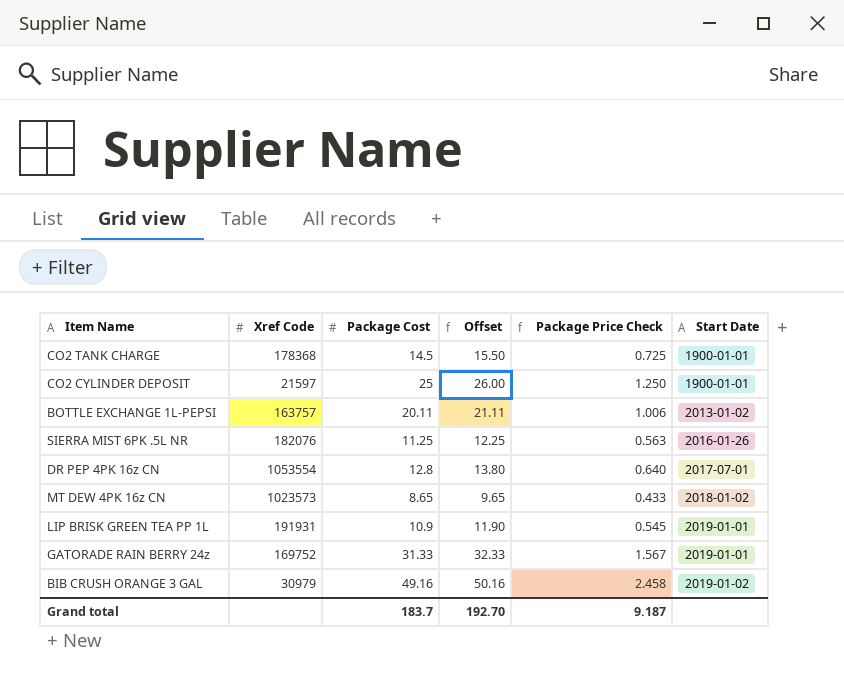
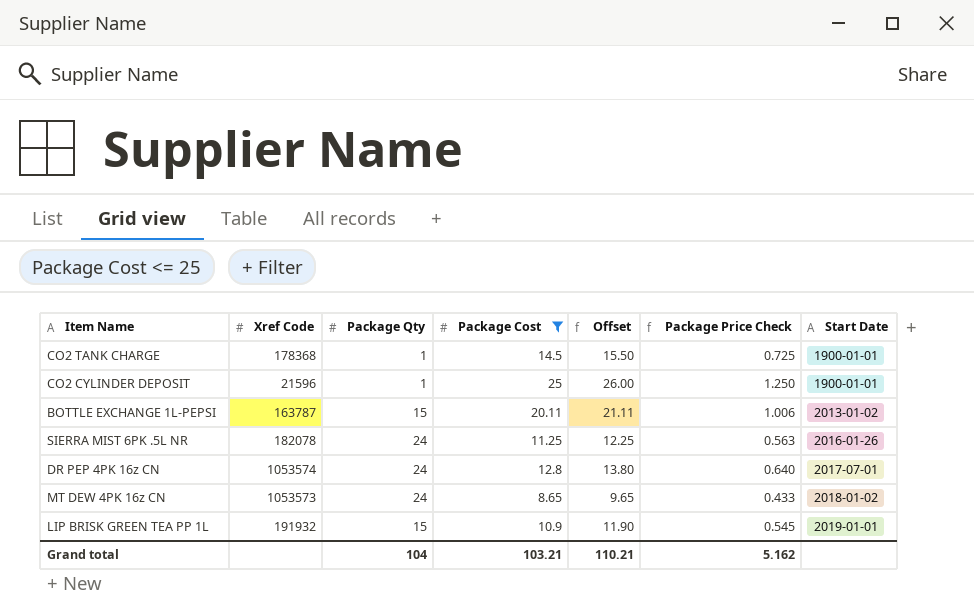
filter: none -> Package Cost <= 25
column Package Qty | position: none -> 3
CO2 CYLINDER DEPOSIT | Xref Code: 21597 -> 21596
BOTTLE EXCHANGE 1L-PEPSI | Xref Code: 163757 -> 163787
SIERRA MIST 6PK .5L NR | Xref Code: 182076 -> 182078
DR PEP 4PK 16z CN | Xref Code: 1053554 -> 1053574
MT DEW 4PK 16z CN | Xref Code: 1023573 -> 1053573
LIP BRISK GREEN TEA PP 1L | Xref Code: 191931 -> 191932
Grand total | Package Cost: 183.7 -> 103.21
Grand total | Offset: 192.70 -> 110.21
Grand total | Package Price Check: 9.187 -> 5.162

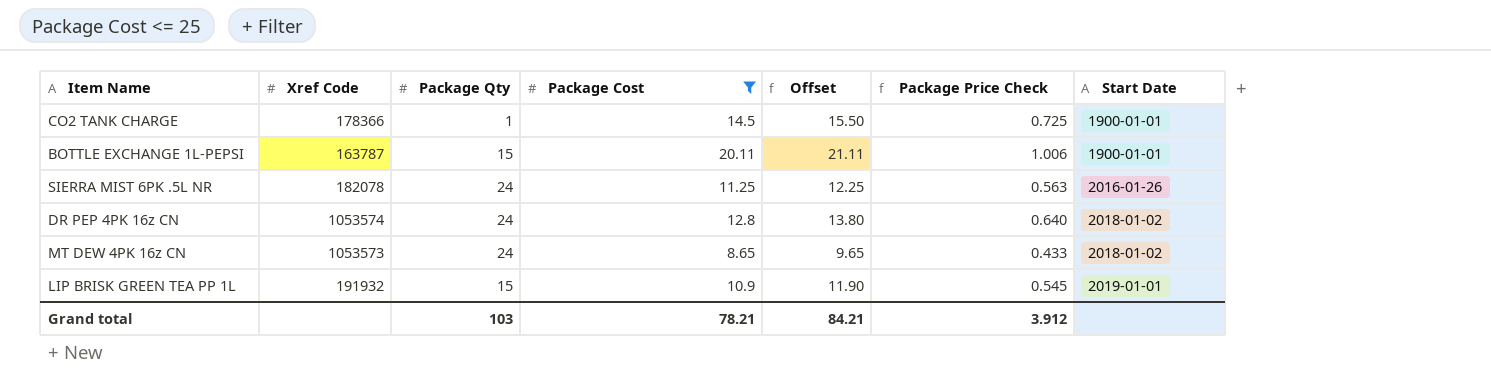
row CO2 CYLINDER DEPOSIT: 21596 | 1 | 25 | 26.00 | 1.250 | 1900-01-01 -> none
CO2 TANK CHARGE | Xref Code: 178368 -> 178366
BOTTLE EXCHANGE 1L-PEPSI | Start Date: 2013-01-02 -> 1900-01-01
DR PEP 4PK 16z CN | Start Date: 2017-07-01 -> 2018-01-02
Grand total | Package Qty: 104 -> 103
Grand total | Package Cost: 103.21 -> 78.21
Grand total | Offset: 110.21 -> 84.21
Grand total | Package Price Check: 5.162 -> 3.912

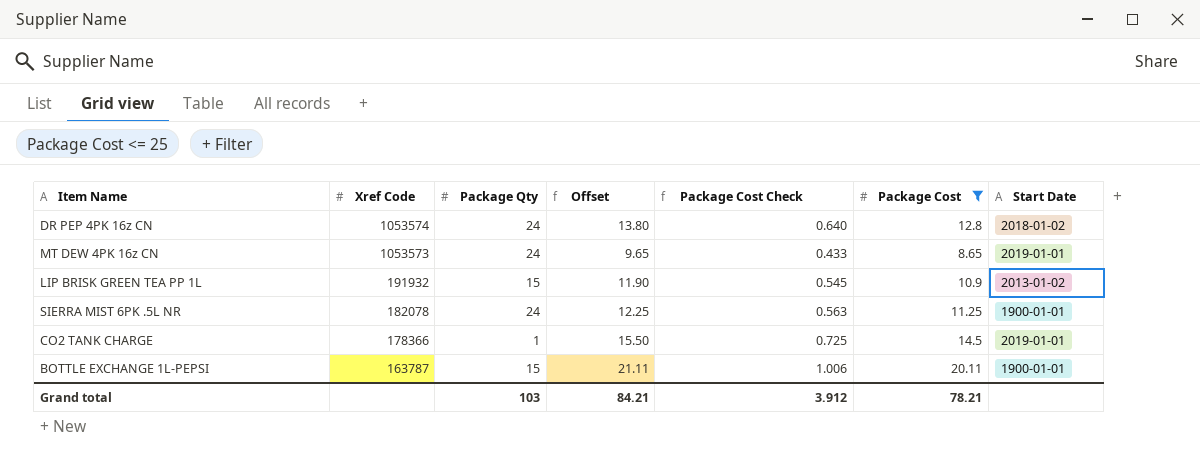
row order: Start Date ascending -> Xref Code descending
column name: Package Price Check -> Package Cost Check
column Package Cost | position: 4 -> 6
MT DEW 4PK 16z CN | Start Date: 2018-01-02 -> 2019-01-01
LIP BRISK GREEN TEA PP 1L | Start Date: 2019-01-01 -> 2013-01-02
SIERRA MIST 6PK .5L NR | Start Date: 2016-01-26 -> 1900-01-01
CO2 TANK CHARGE | Start Date: 1900-01-01 -> 2019-01-01

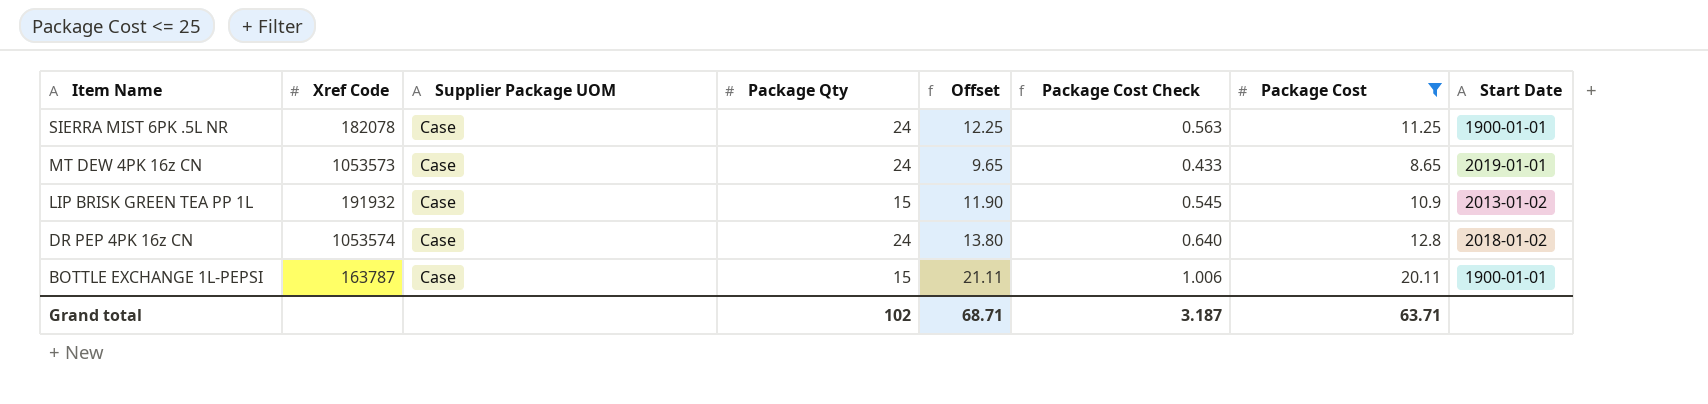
row order: Xref Code descending -> Item Name descending
column Supplier Package UOM | position: none -> 3
row CO2 TANK CHARGE: 178366 | 1 | 15.50 | 0.725 | 14.5 | 2019-01-01 -> none
Grand total | Package Qty: 103 -> 102
Grand total | Offset: 84.21 -> 68.71
Grand total | Package Cost Check: 3.912 -> 3.187
Grand total | Package Cost: 78.21 -> 63.71

